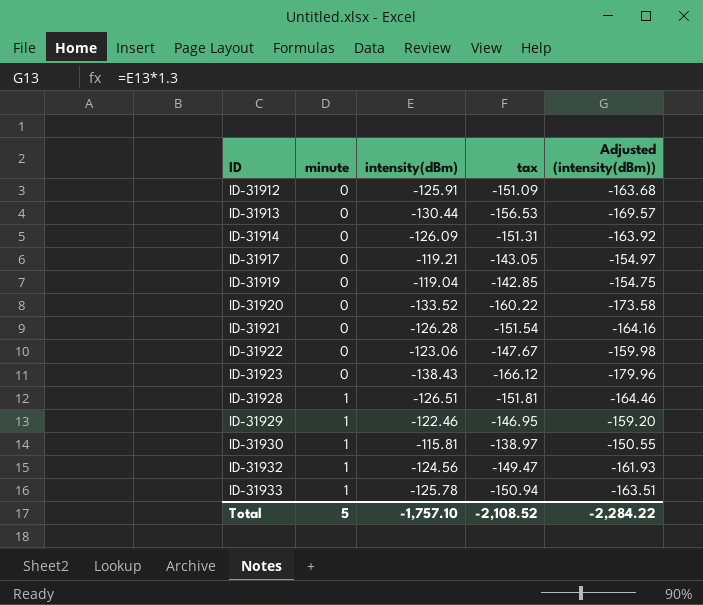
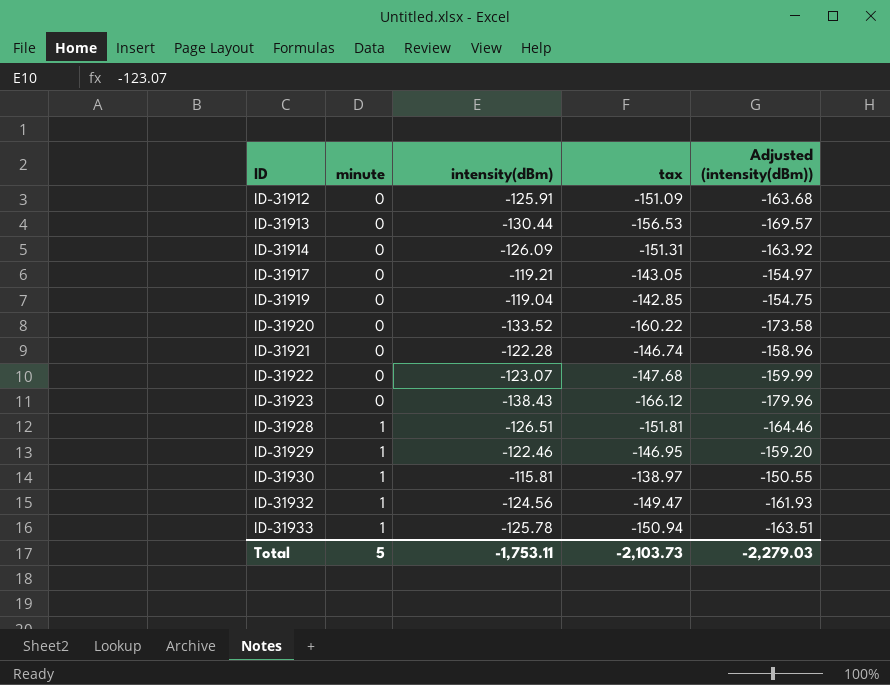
ID-31921 | intensity(dBm): -126.28 -> -122.28
ID-31921 | tax: -151.54 -> -146.74
ID-31921 | Adjusted (intensity(dBm)): -164.16 -> -158.96
ID-31922 | intensity(dBm): -123.06 -> -123.07
ID-31922 | tax: -147.67 -> -147.68
ID-31922 | Adjusted (intensity(dBm)): -159.98 -> -159.99
Total | intensity(dBm): -1,757.10 -> -1,753.11
Total | tax: -2,108.52 -> -2,103.73
Total | Adjusted (intensity(dBm)): -2,284.22 -> -2,279.03

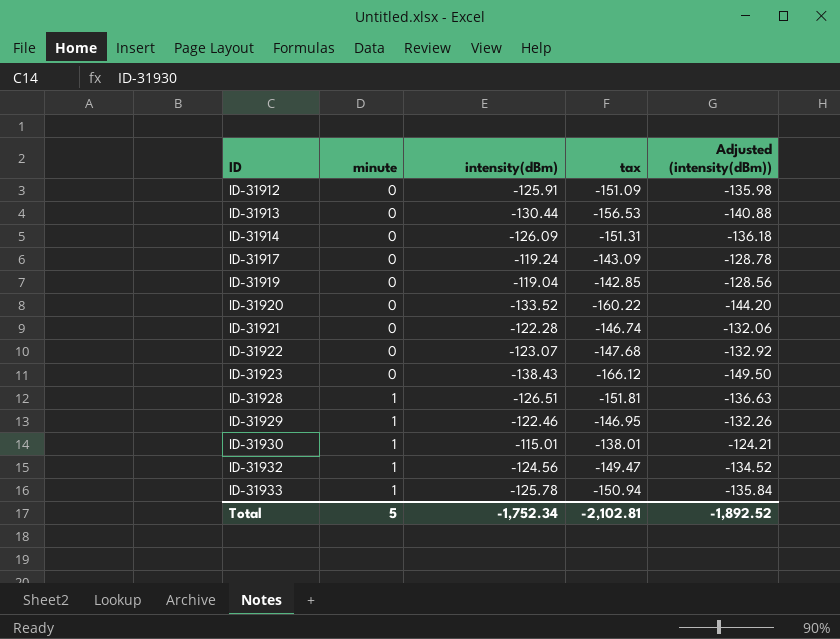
column Adjusted (intensity(dBm)) | formula: [intensity(dBm)] * 1.3 -> [intensity(dBm)] * 1.08
ID-31917 | intensity(dBm): -119.21 -> -119.24
ID-31917 | tax: -143.05 -> -143.09
ID-31930 | intensity(dBm): -115.81 -> -115.01
ID-31930 | tax: -138.97 -> -138.01
Total | intensity(dBm): -1,753.11 -> -1,752.34
Total | tax: -2,103.73 -> -2,102.81
Total | Adjusted (intensity(dBm)): -2,279.03 -> -1,892.52

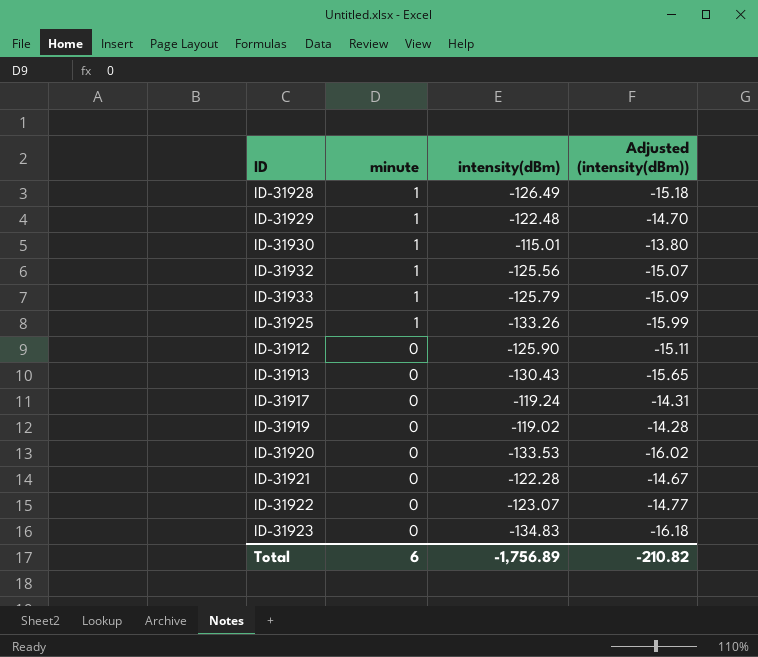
row order: ID ascending -> minute descending
column tax | formula: [intensity(dBm)] * 1.2 -> none
column Adjusted (intensity(dBm)) | formula: [intensity(dBm)] * 1.08 -> [intensity(dBm)] * 0.12
row ID-31914: 0 | -126.09 | -151.31 | -136.18 -> none
ID-31928 | intensity(dBm): -126.51 -> -126.49
ID-31929 | intensity(dBm): -122.46 -> -122.48
ID-31932 | intensity(dBm): -124.56 -> -125.56
ID-31933 | intensity(dBm): -125.78 -> -125.79
row ID-31925: none -> 1 | -133.26 | -15.99
ID-31912 | intensity(dBm): -125.91 -> -125.90
ID-31913 | intensity(dBm): -130.44 -> -130.43
ID-31919 | intensity(dBm): -119.04 -> -119.02
ID-31920 | intensity(dBm): -133.52 -> -133.53
ID-31923 | intensity(dBm): -138.43 -> -134.83
Total | minute: 5 -> 6
Total | intensity(dBm): -1,752.34 -> -1,756.89
Total | Adjusted (intensity(dBm)): -1,892.52 -> -210.82

